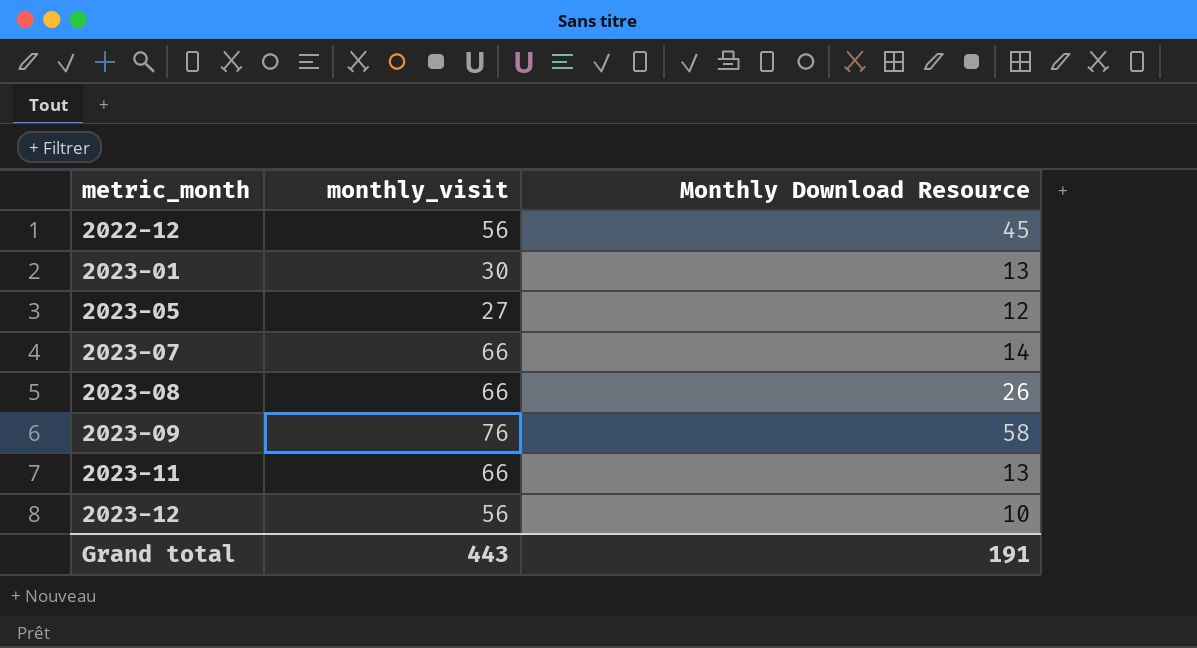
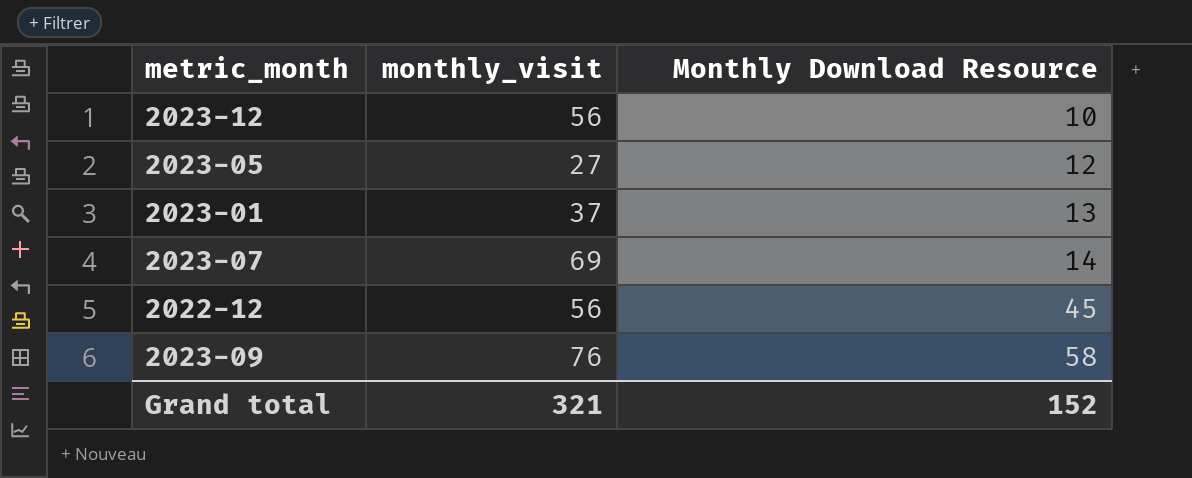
row order: metric_month ascending -> Monthly Download Resource ascending
row 2023-08: 66 | 26 -> none
row 2023-11: 66 | 13 -> none
2023-01 | monthly_visit: 30 -> 37
2023-07 | monthly_visit: 66 -> 69
Grand total | monthly_visit: 443 -> 321
Grand total | Monthly Download Resource: 191 -> 152

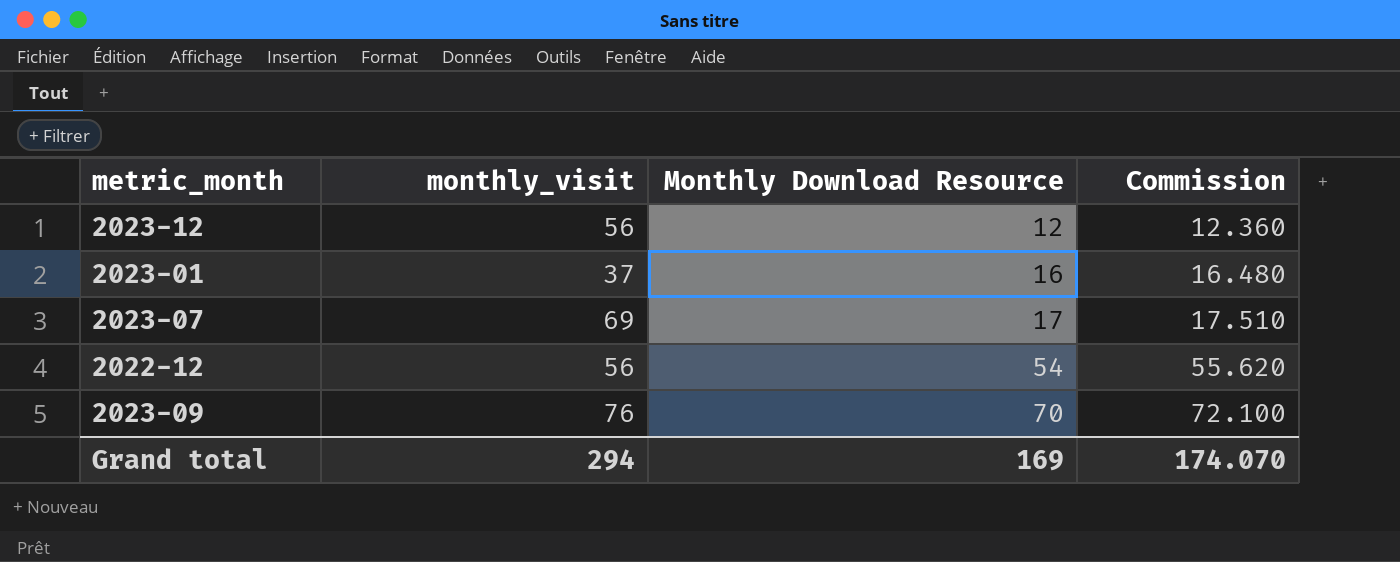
column Commission | formula: none -> [Monthly Download Resource] * 1.03
row 2023-05: 27 | 12 -> none
2023-12 | Monthly Download Resource: 10 -> 12
2023-01 | Monthly Download Resource: 13 -> 16
2023-07 | Monthly Download Resource: 14 -> 17
2022-12 | Monthly Download Resource: 45 -> 54
2023-09 | Monthly Download Resource: 58 -> 70
Grand total | monthly_visit: 321 -> 294
Grand total | Monthly Download Resource: 152 -> 169

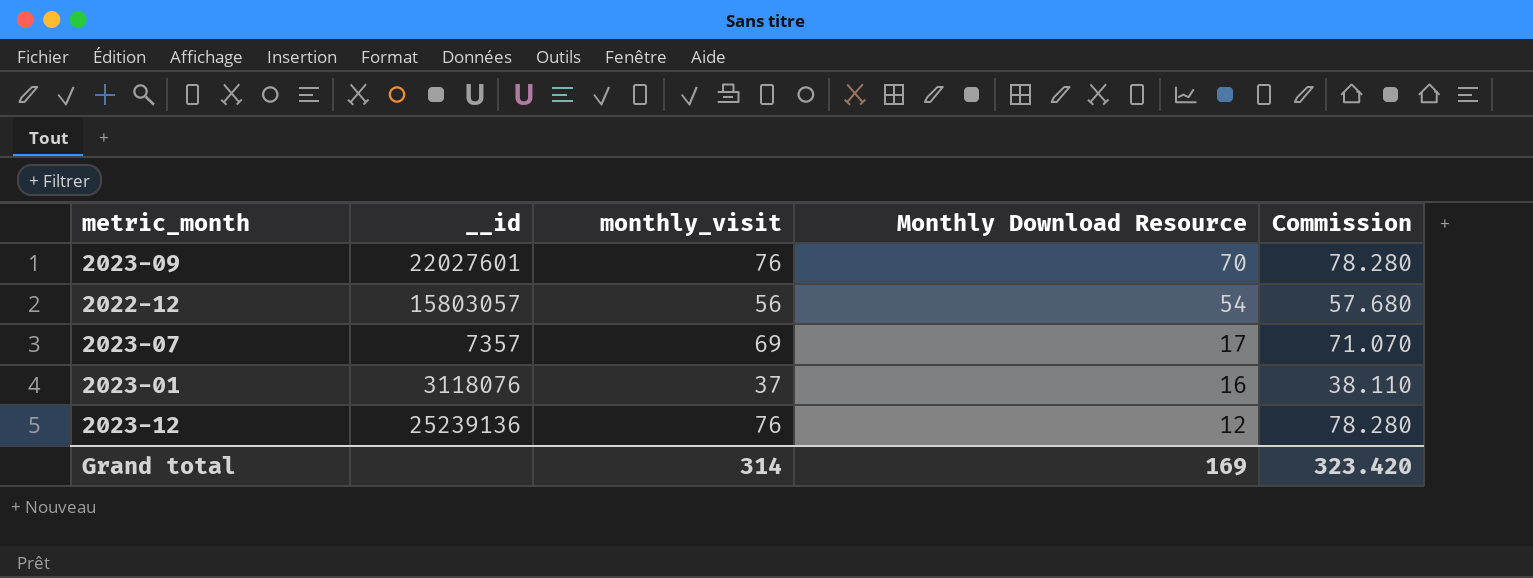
row order: Monthly Download Resource ascending -> Monthly Download Resource descending
column __id | position: none -> 2
column Commission | formula: [Monthly Download Resource] * 1.03 -> [monthly_visit] * 1.03
2023-12 | monthly_visit: 56 -> 76
Grand total | monthly_visit: 294 -> 314
Grand total | Commission: 174.070 -> 323.420

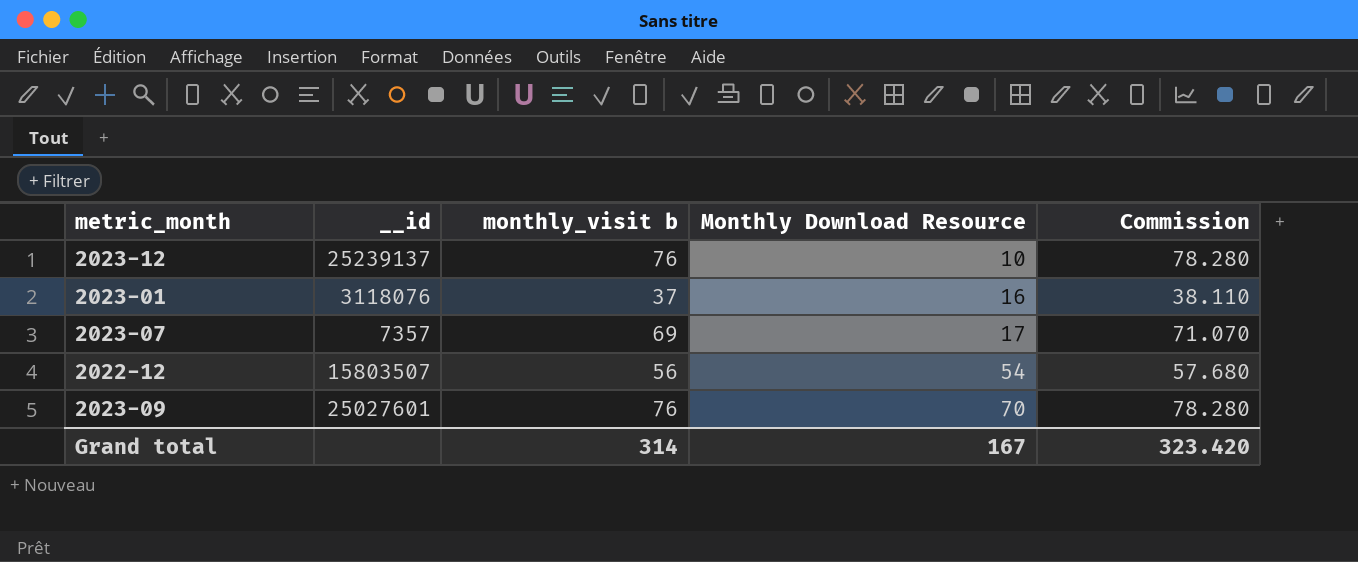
row order: Monthly Download Resource descending -> Monthly Download Resource ascending
column name: monthly_visit -> monthly_visit b
2023-12 | __id: 25239136 -> 25239137
2023-12 | Monthly Download Resource: 12 -> 10
2022-12 | __id: 15803057 -> 15803507
2023-09 | __id: 22027601 -> 25027601
Grand total | Monthly Download Resource: 169 -> 167

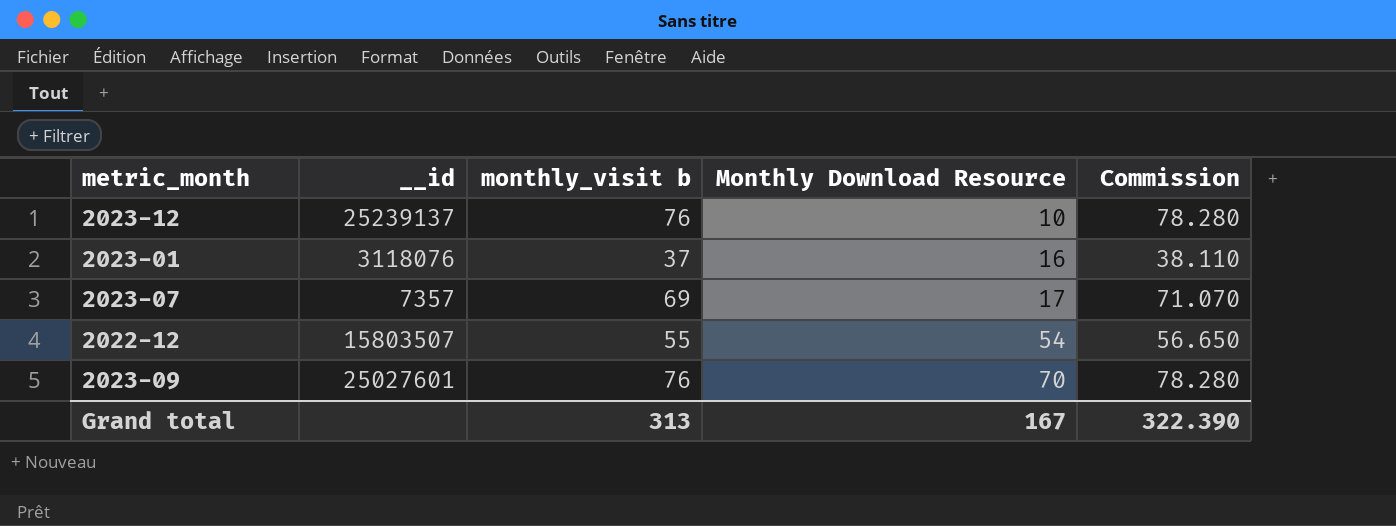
2022-12 | monthly_visit b: 56 -> 55
2022-12 | Commission: 57.680 -> 56.650
Grand total | monthly_visit b: 314 -> 313
Grand total | Commission: 323.420 -> 322.390

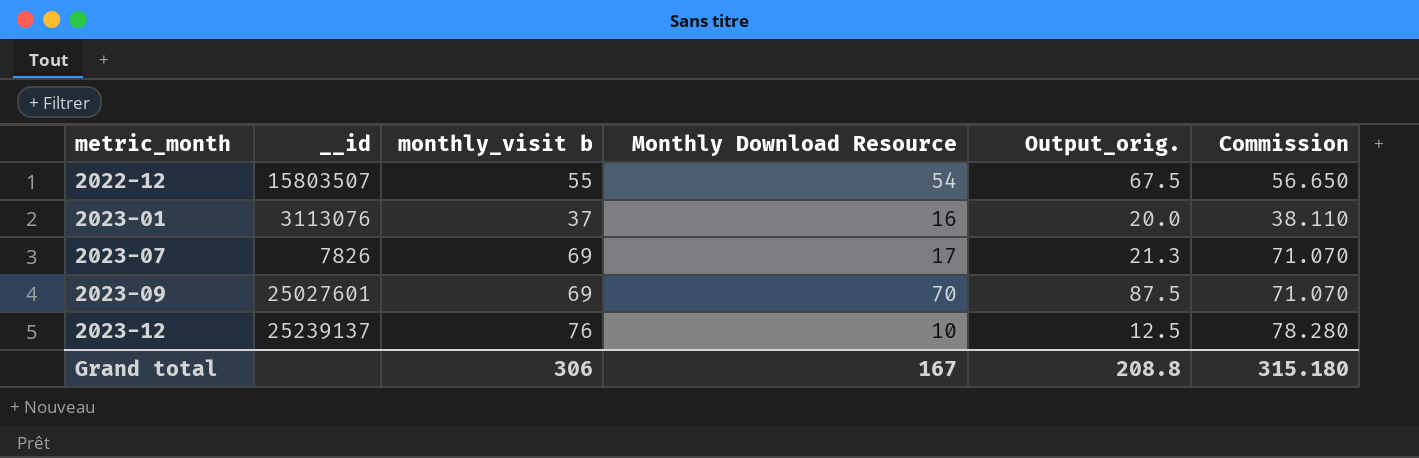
row order: Monthly Download Resource ascending -> metric_month ascending
column Output_orig. | formula: none -> [Monthly Download Resource] * 1.25
2023-01 | __id: 3118076 -> 3113076
2023-07 | __id: 7357 -> 7826
2023-09 | monthly_visit b: 76 -> 69
2023-09 | Commission: 78.280 -> 71.070
Grand total | monthly_visit b: 313 -> 306
Grand total | Commission: 322.390 -> 315.180

